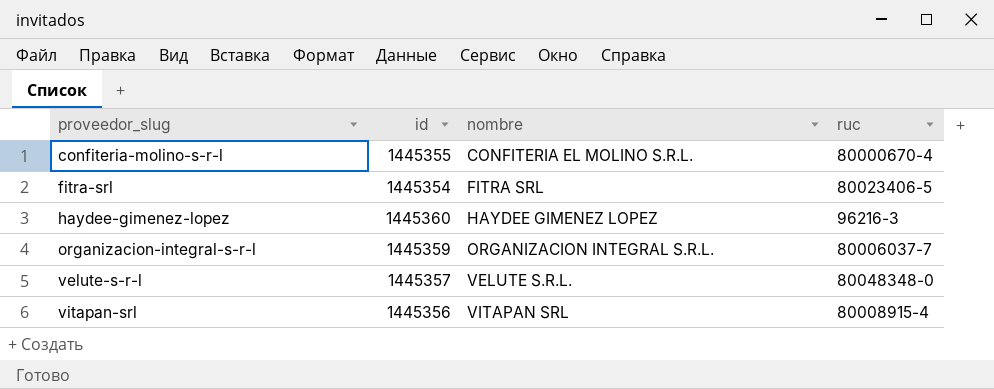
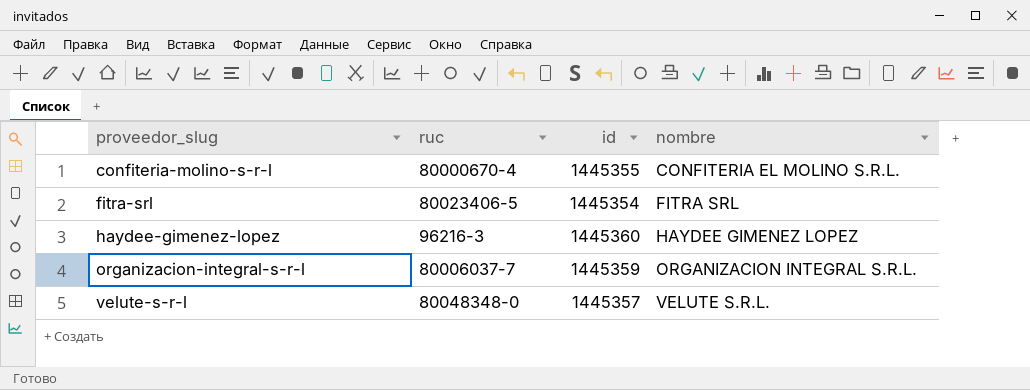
column ruc | position: 4 -> 2
row vitapan-srl: 1445356 | VITAPAN SRL | 80008915-4 -> none

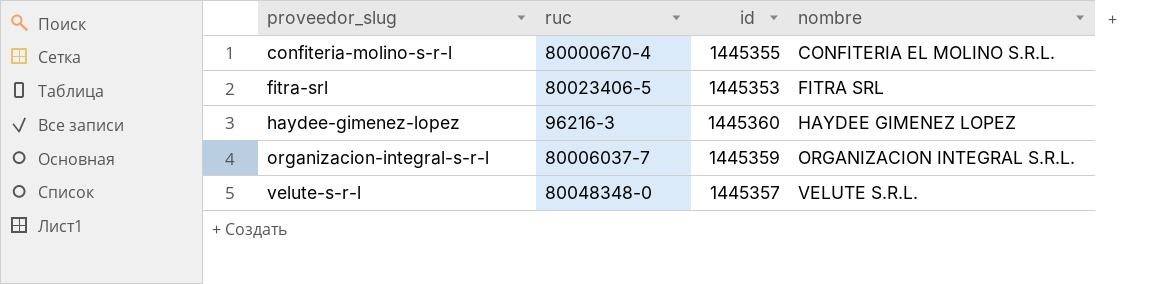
fitra-srl | id: 1445354 -> 1445353

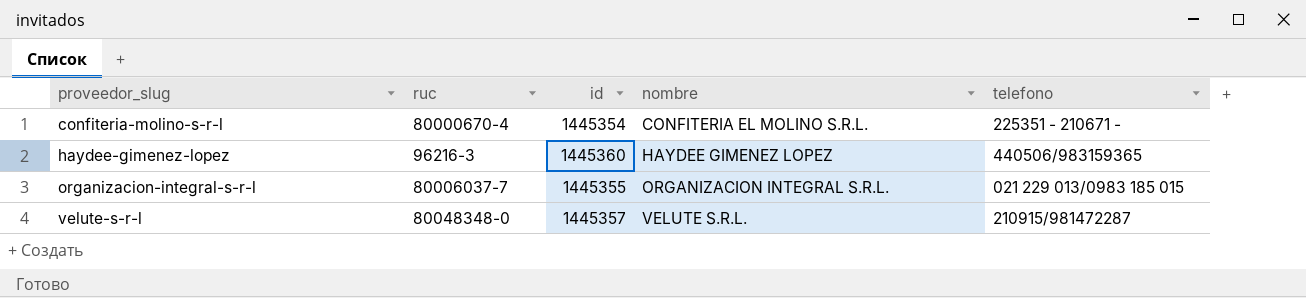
column telefono | position: none -> 5
row fitra-srl: 80023406-5 | 1445353 | FITRA SRL -> none
confiteria-molino-s-r-l | id: 1445355 -> 1445354
organizacion-integral-s-r-l | id: 1445359 -> 1445355

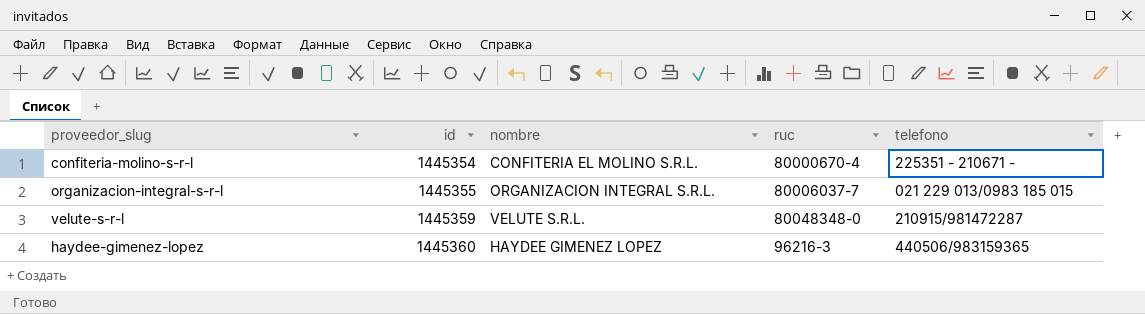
row order: proveedor_slug ascending -> id ascending
column ruc | position: 2 -> 4
velute-s-r-l | id: 1445357 -> 1445359

